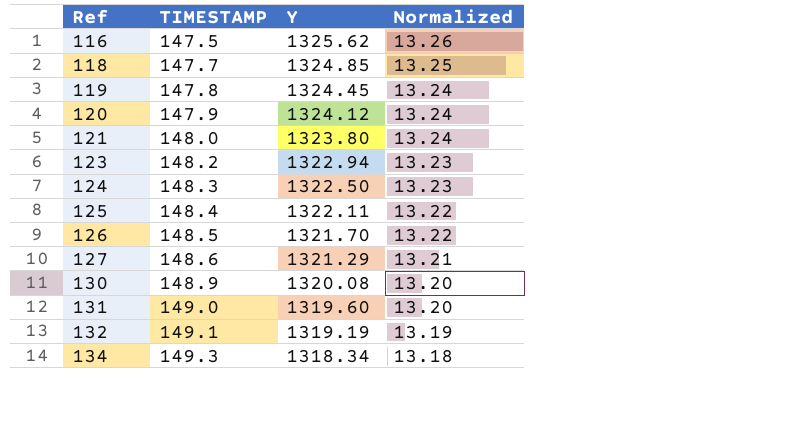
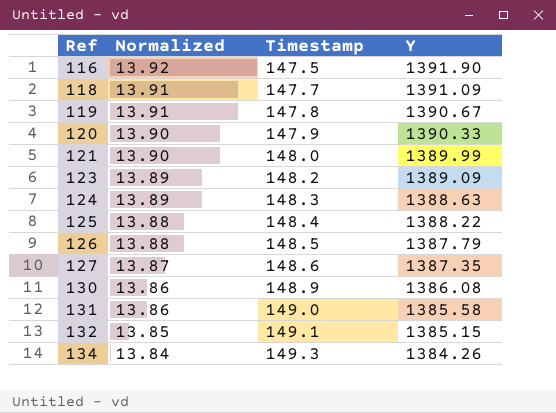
column Normalized | position: 4 -> 2
column name: TIMESTAMP -> Timestamp
116 | Normalized: 13.26 -> 13.92
116 | Y: 1325.62 -> 1391.90
118 | Normalized: 13.25 -> 13.91
118 | Y: 1324.85 -> 1391.09
119 | Normalized: 13.24 -> 13.91
119 | Y: 1324.45 -> 1390.67
120 | Normalized: 13.24 -> 13.90
120 | Y: 1324.12 -> 1390.33
121 | Normalized: 13.24 -> 13.90
121 | Y: 1323.80 -> 1389.99
123 | Normalized: 13.23 -> 13.89
123 | Y: 1322.94 -> 1389.09
124 | Normalized: 13.23 -> 13.89
124 | Y: 1322.50 -> 1388.63
125 | Normalized: 13.22 -> 13.88
125 | Y: 1322.11 -> 1388.22
126 | Normalized: 13.22 -> 13.88
126 | Y: 1321.70 -> 1387.79
127 | Normalized: 13.21 -> 13.87
127 | Y: 1321.29 -> 1387.35
130 | Normalized: 13.20 -> 13.86
130 | Y: 1320.08 -> 1386.08
131 | Normalized: 13.20 -> 13.86
131 | Y: 1319.60 -> 1385.58
132 | Normalized: 13.19 -> 13.85
132 | Y: 1319.19 -> 1385.15
134 | Normalized: 13.18 -> 13.84
134 | Y: 1318.34 -> 1384.26

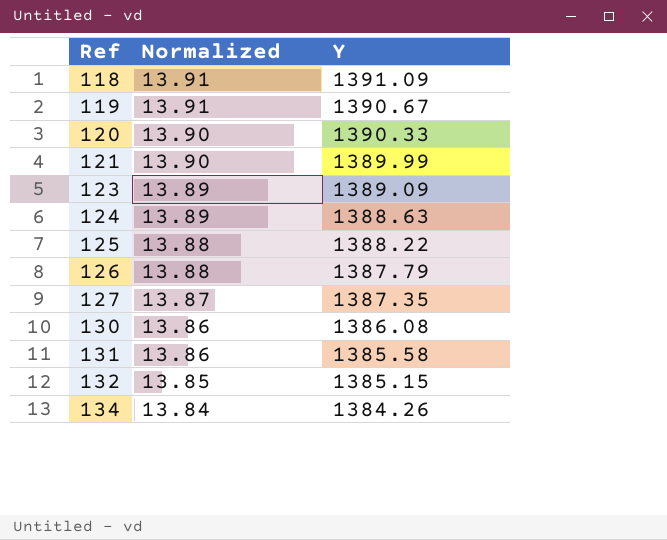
column Timestamp | position: 3 -> none
row 116: 13.92 | 147.5 | 1391.90 -> none

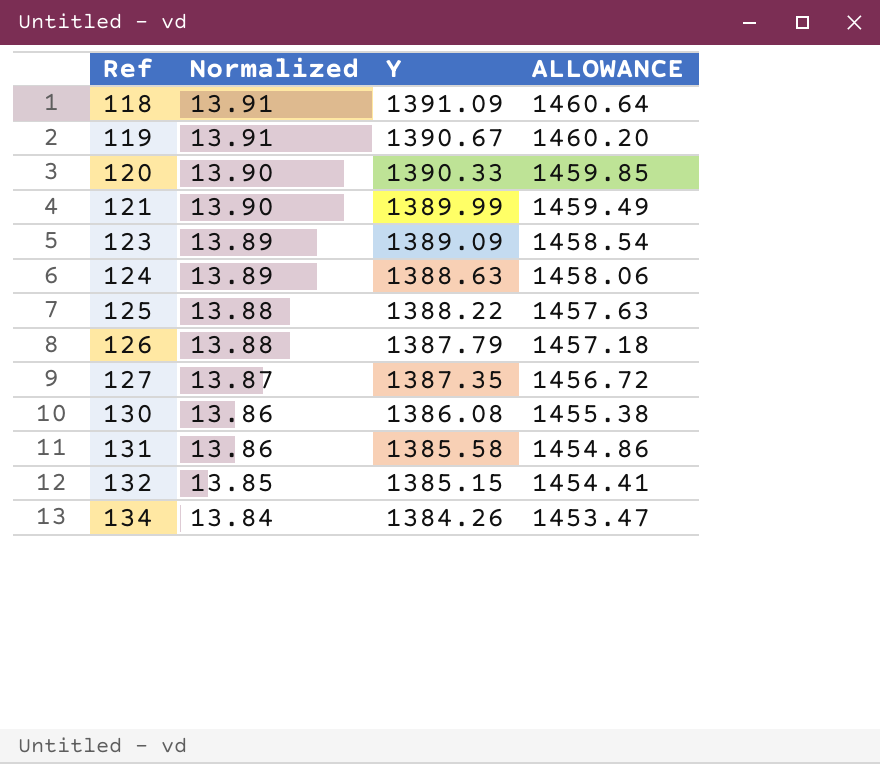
column ALLOWANCE | formula: none -> [Y] * 1.05

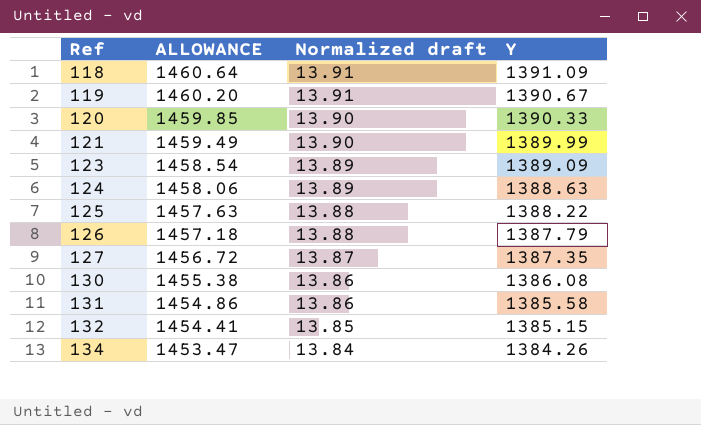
column ALLOWANCE | position: 4 -> 2
column name: Normalized -> Normalized draft

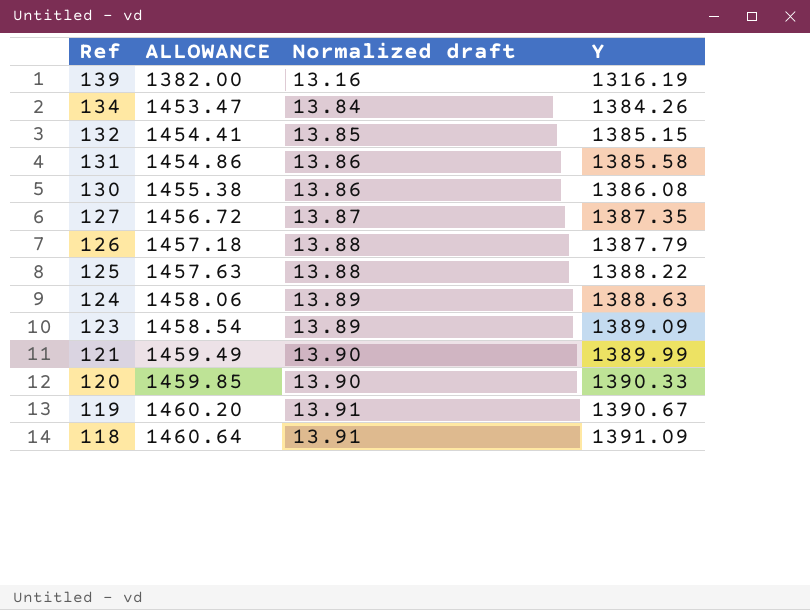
row order: Ref ascending -> Ref descending
row 139: none -> 1382.00 | 13.16 | 1316.19

